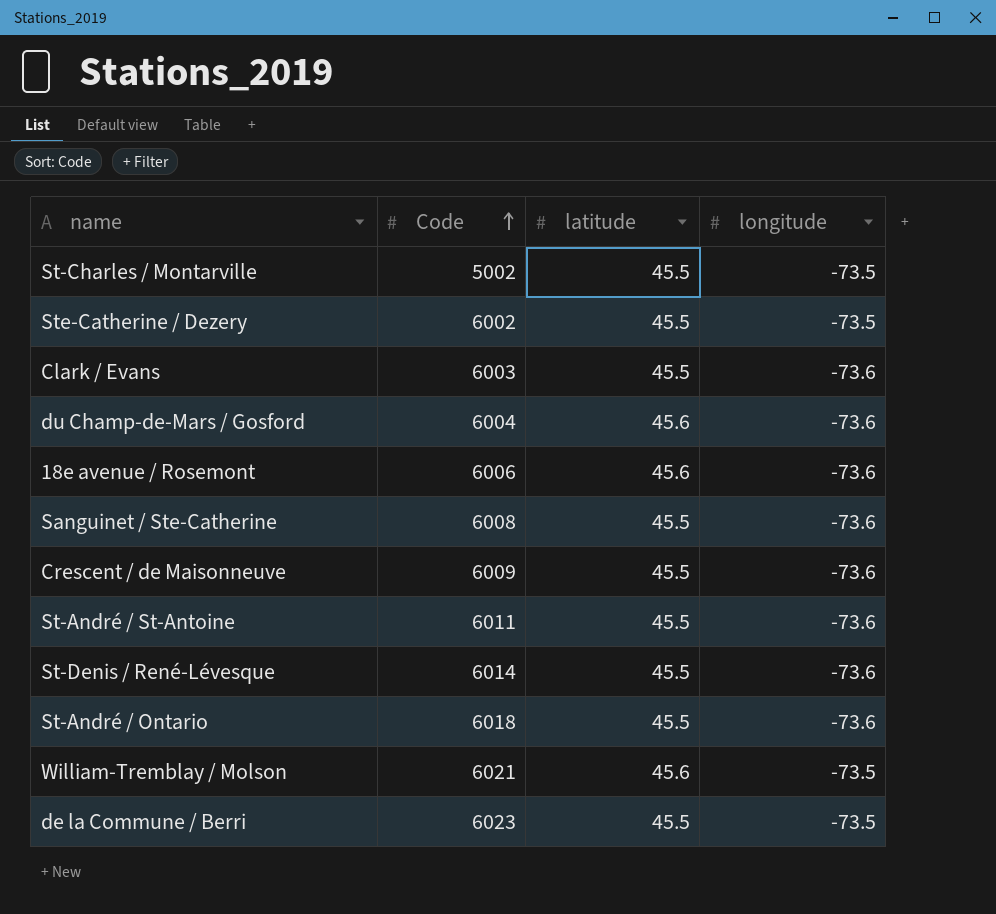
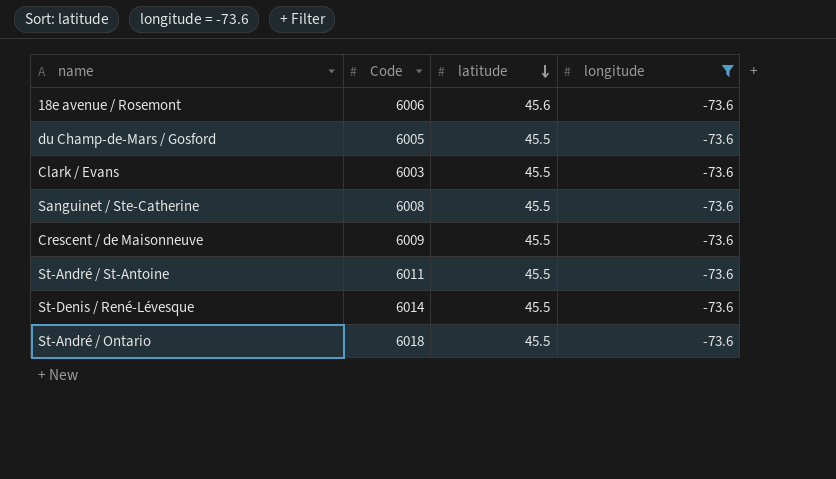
filter: none -> longitude = -73.6
row order: Code ascending -> latitude descending
du Champ-de-Mars / Gosford | Code: 6004 -> 6005
du Champ-de-Mars / Gosford | latitude: 45.6 -> 45.5

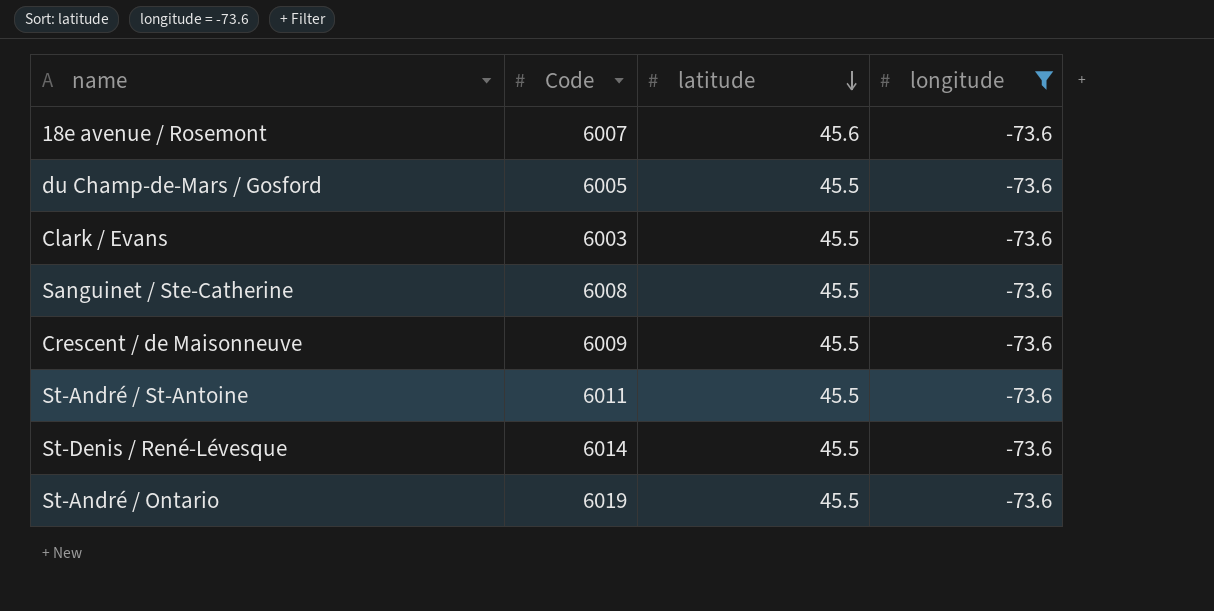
18e avenue / Rosemont | Code: 6006 -> 6007
St-André / Ontario | Code: 6018 -> 6019

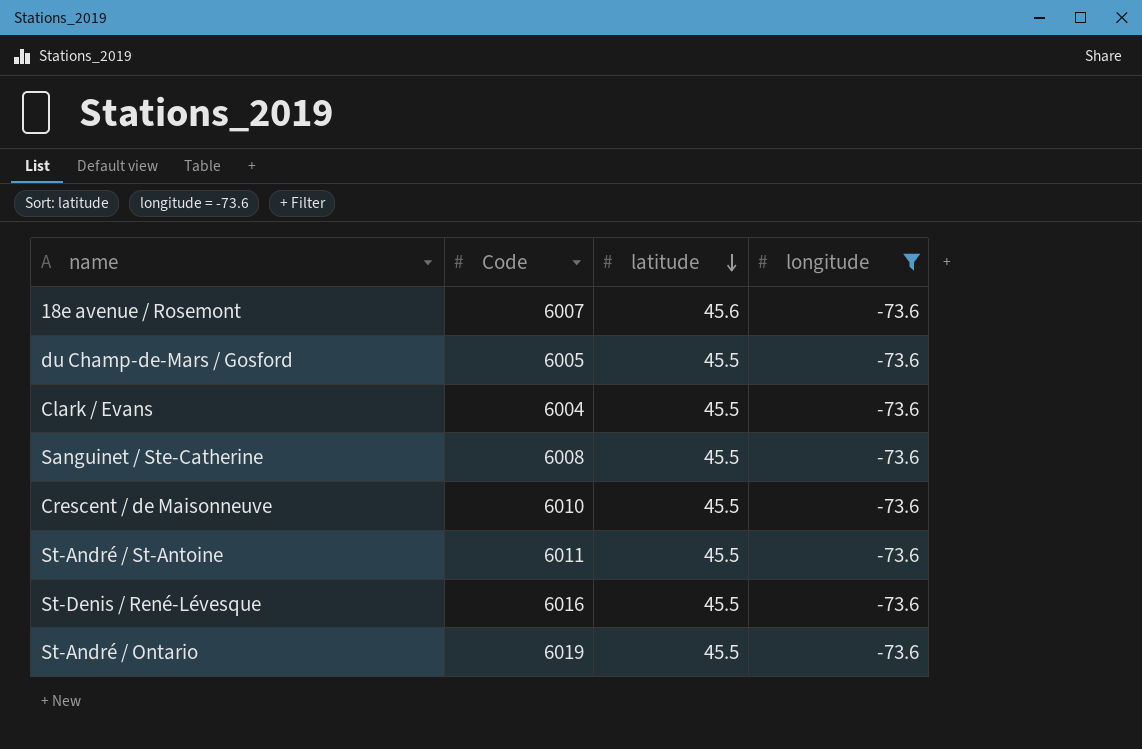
Clark / Evans | Code: 6003 -> 6004
Crescent / de Maisonneuve | Code: 6009 -> 6010
St-Denis / René-Lévesque | Code: 6014 -> 6016

